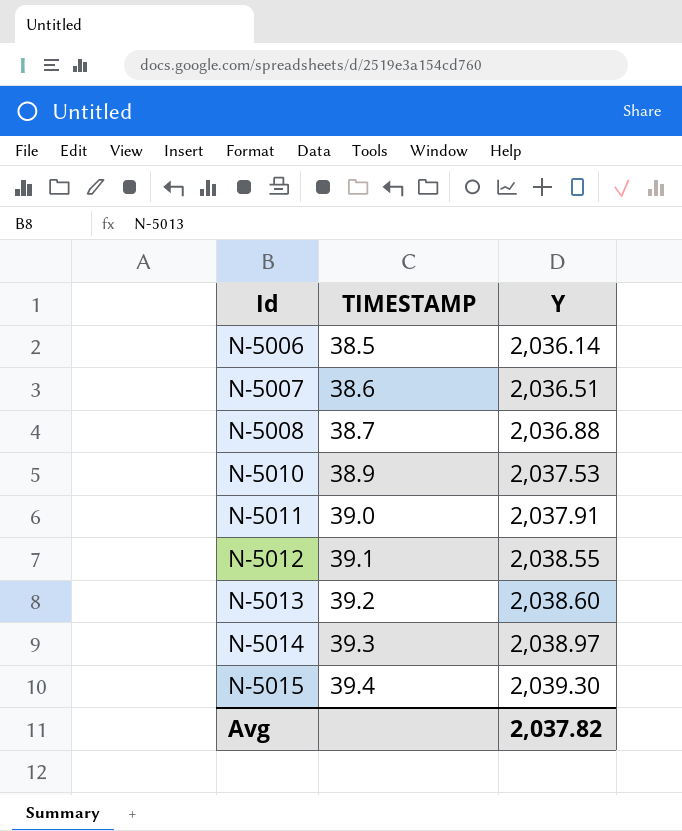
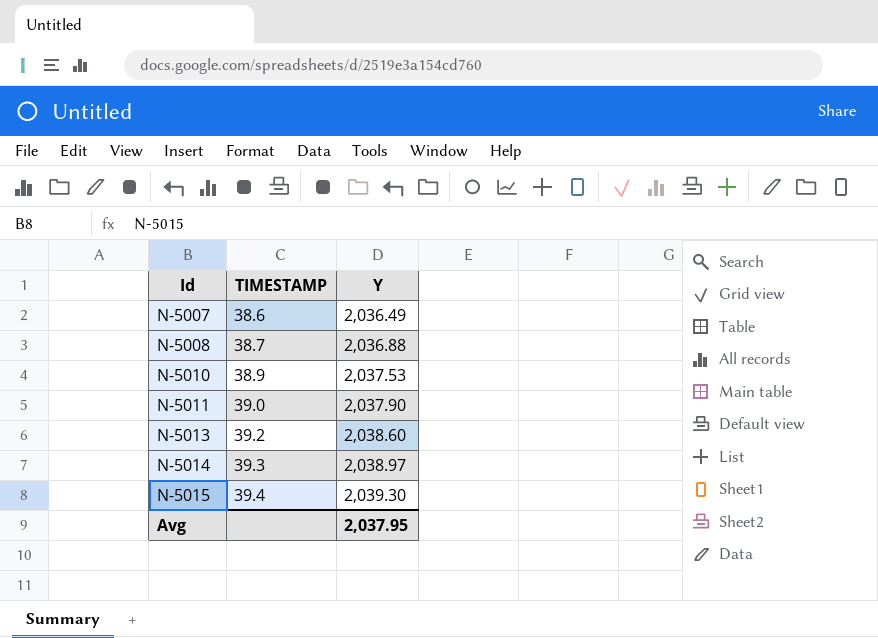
row N-5006: 38.5 | 2,036.14 -> none
row N-5012: 39.1 | 2,038.55 -> none
N-5007 | Y: 2,036.51 -> 2,036.49
N-5011 | Y: 2,037.91 -> 2,037.90
Avg | Y: 2,037.82 -> 2,037.95

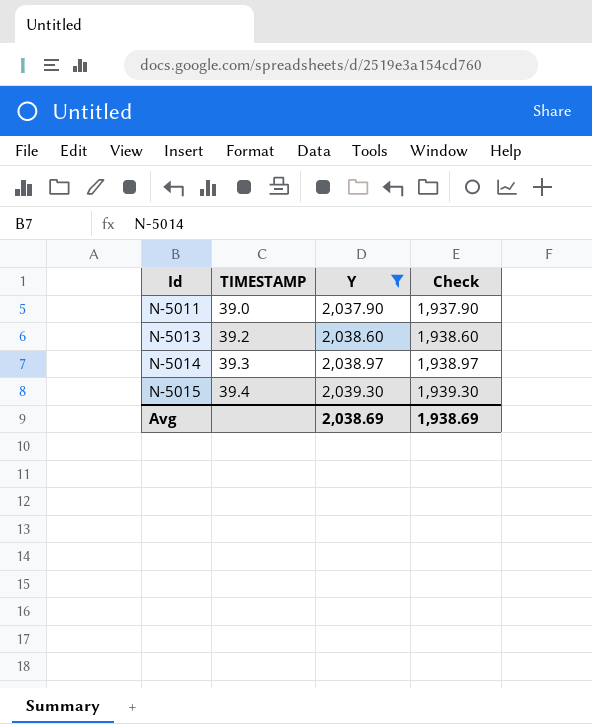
filter: none -> Y >= 2,037.90
column Check | formula: none -> [Y] - 100
Avg | Y: 2,037.95 -> 2,038.69

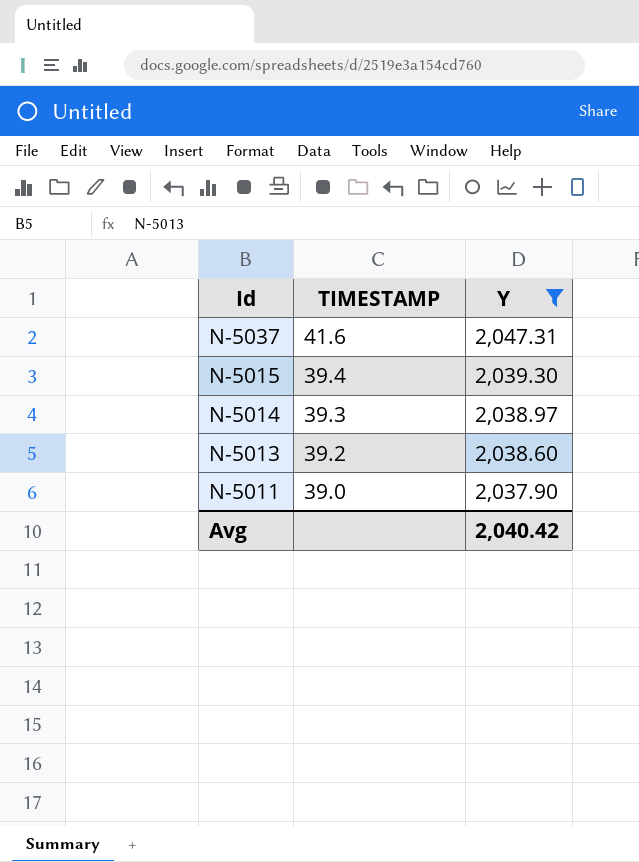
row order: Id ascending -> Id descending
column Check | formula: [Y] - 100 -> none
row N-5037: none -> 41.6 | 2,047.31
Avg | Y: 2,038.69 -> 2,040.42

